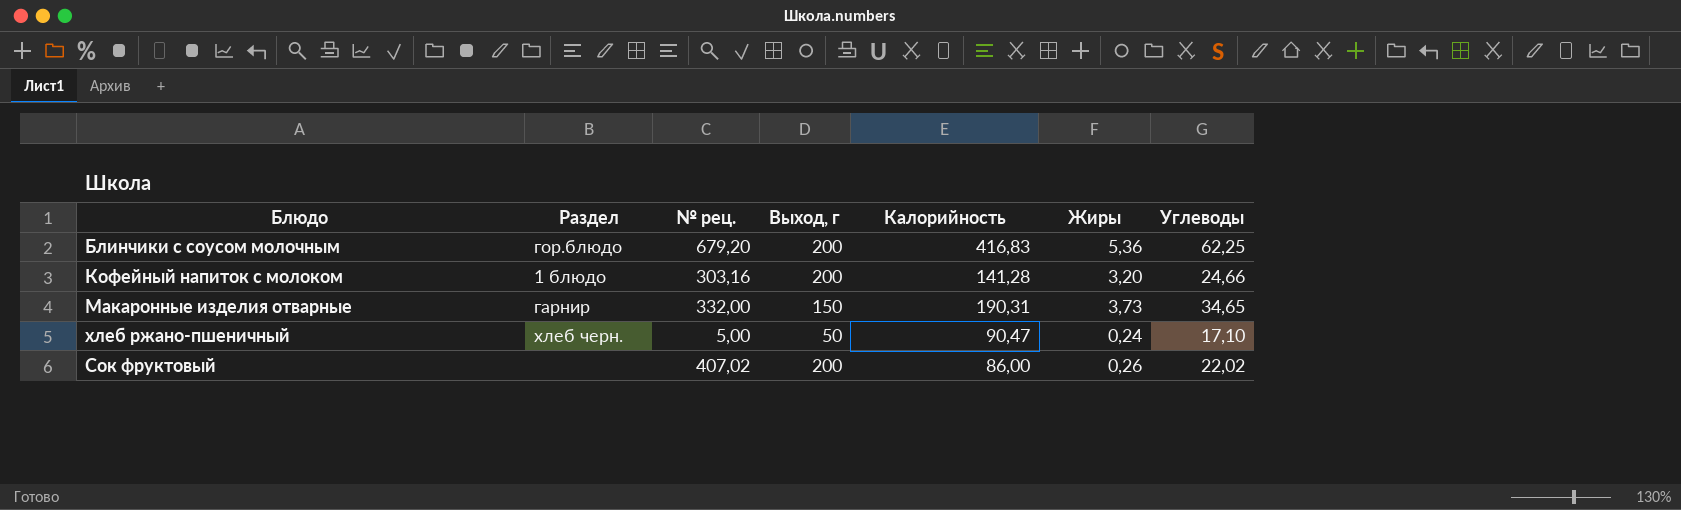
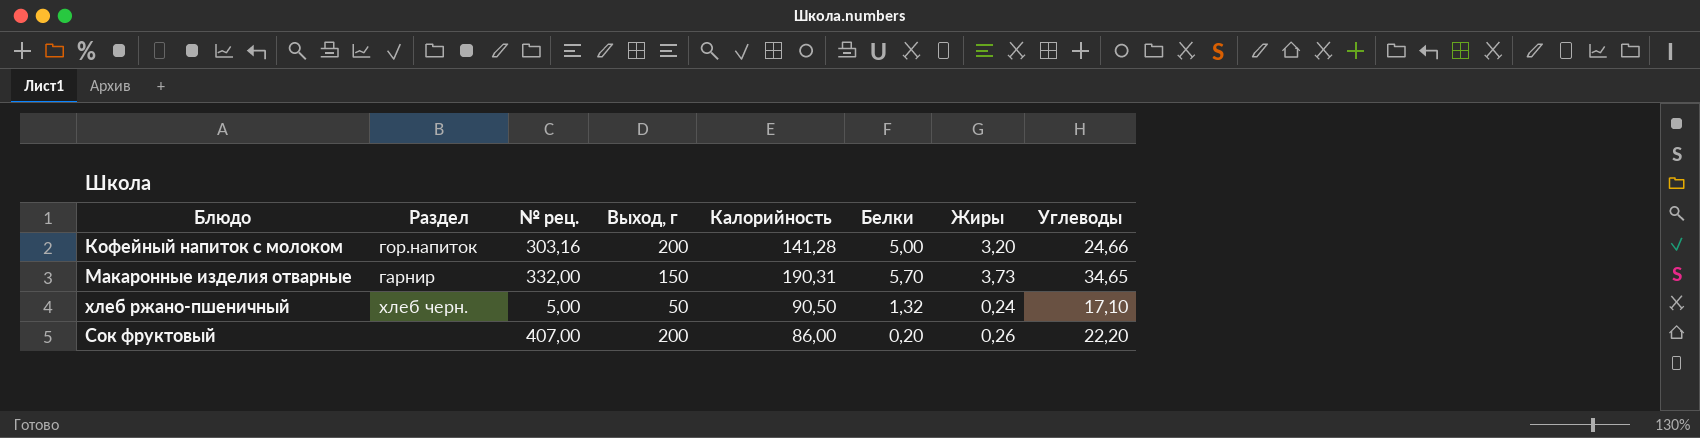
column Белки | position: none -> 6
row Блинчики с соусом молочным: гор.блюдо | 679,20 | 200 | 416,83 | 5,36 | 62,25 -> none
Кофейный напиток с молоком | Раздел: 1 блюдо -> гор.напиток
хлеб ржано-пшеничный | Калорийность: 90,47 -> 90,50
Сок фруктовый | № рец.: 407,02 -> 407,00
Сок фруктовый | Углеводы: 22,02 -> 22,20

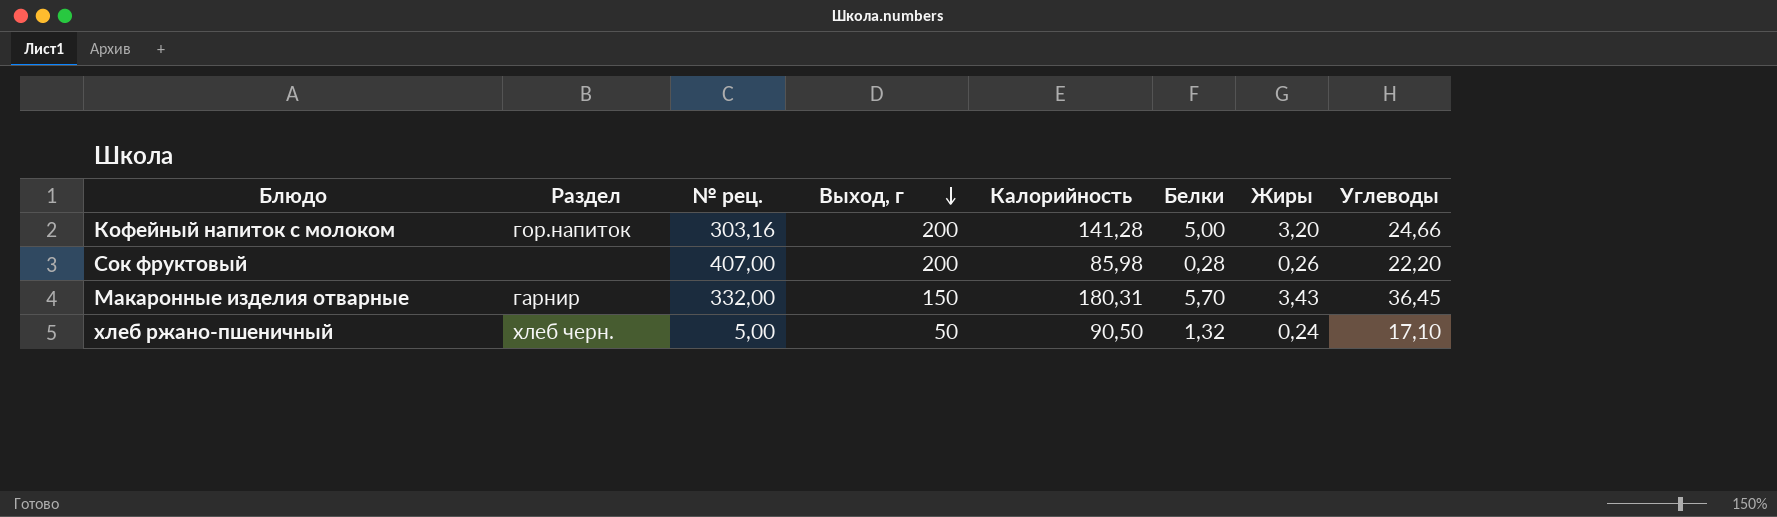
row order: none -> Выход, г descending
Сок фруктовый | Калорийность: 86,00 -> 85,98
Сок фруктовый | Белки: 0,20 -> 0,28
Макаронные изделия отварные | Калорийность: 190,31 -> 180,31
Макаронные изделия отварные | Жиры: 3,73 -> 3,43
Макаронные изделия отварные | Углеводы: 34,65 -> 36,45

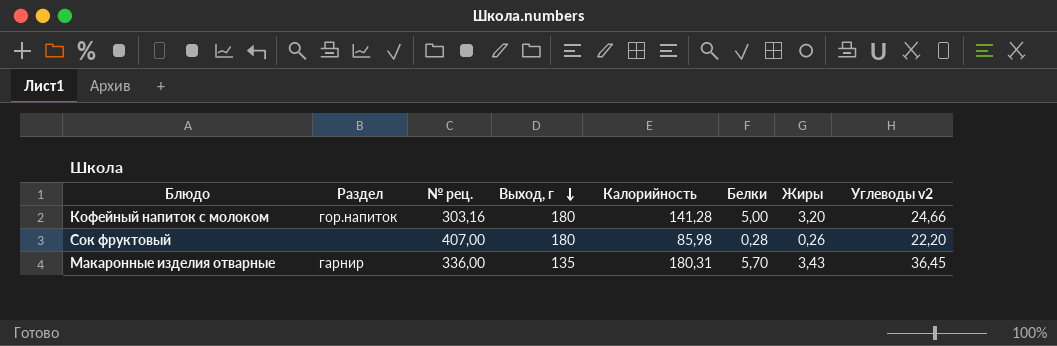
column name: Углеводы -> Углеводы v2
row хлеб ржано-пшеничный: хлеб черн. | 5,00 | 50 | 90,50 | 1,32 | 0,24 | 17,10 -> none
Кофейный напиток с молоком | Выход, г: 200 -> 180
Сок фруктовый | Выход, г: 200 -> 180
Макаронные изделия отварные | № рец.: 332,00 -> 336,00
Макаронные изделия отварные | Выход, г: 150 -> 135

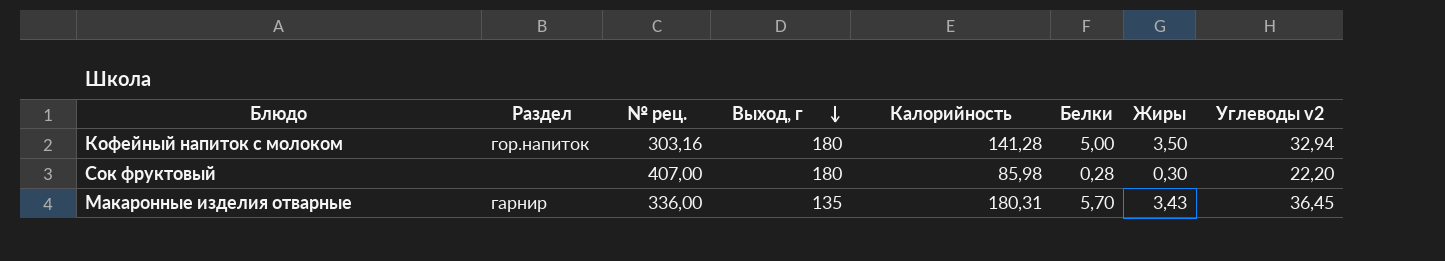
Кофейный напиток с молоком | Жиры: 3,20 -> 3,50
Кофейный напиток с молоком | Углеводы v2: 24,66 -> 32,94
Сок фруктовый | Жиры: 0,26 -> 0,30

